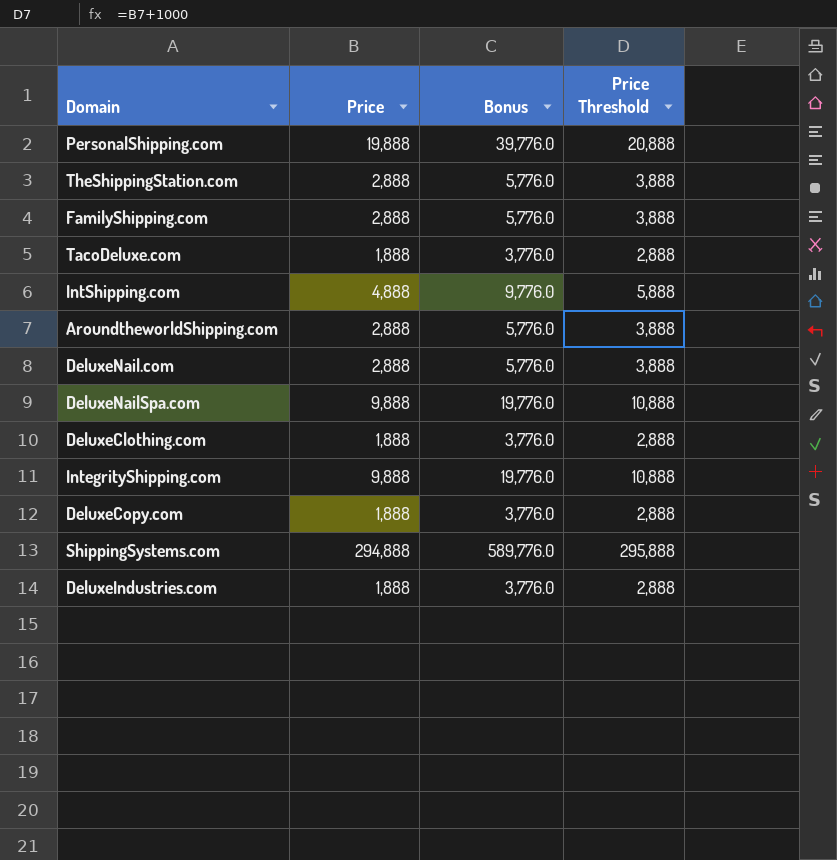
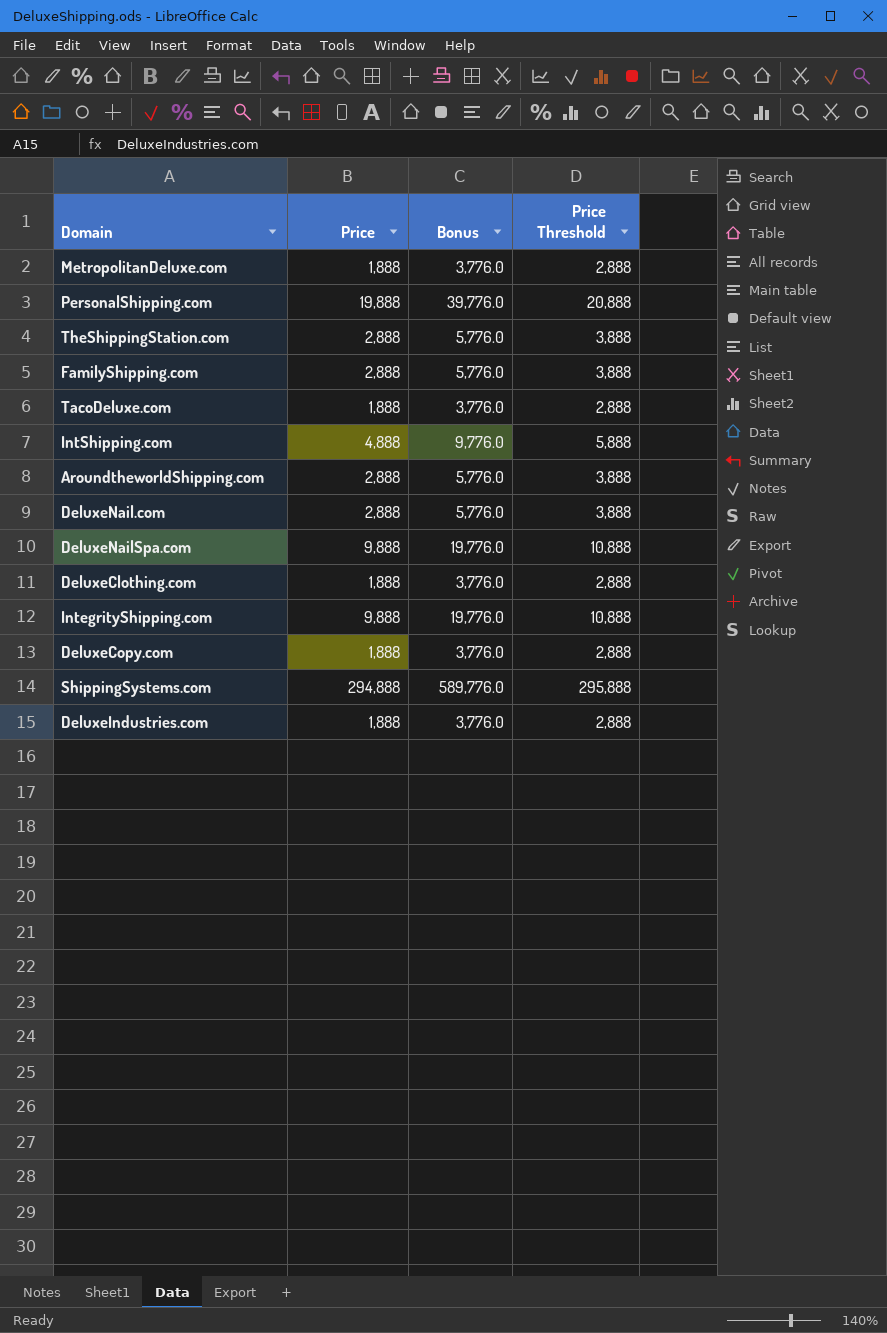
row MetropolitanDeluxe.com: none -> 1,888 | 3,776.0 | 2,888

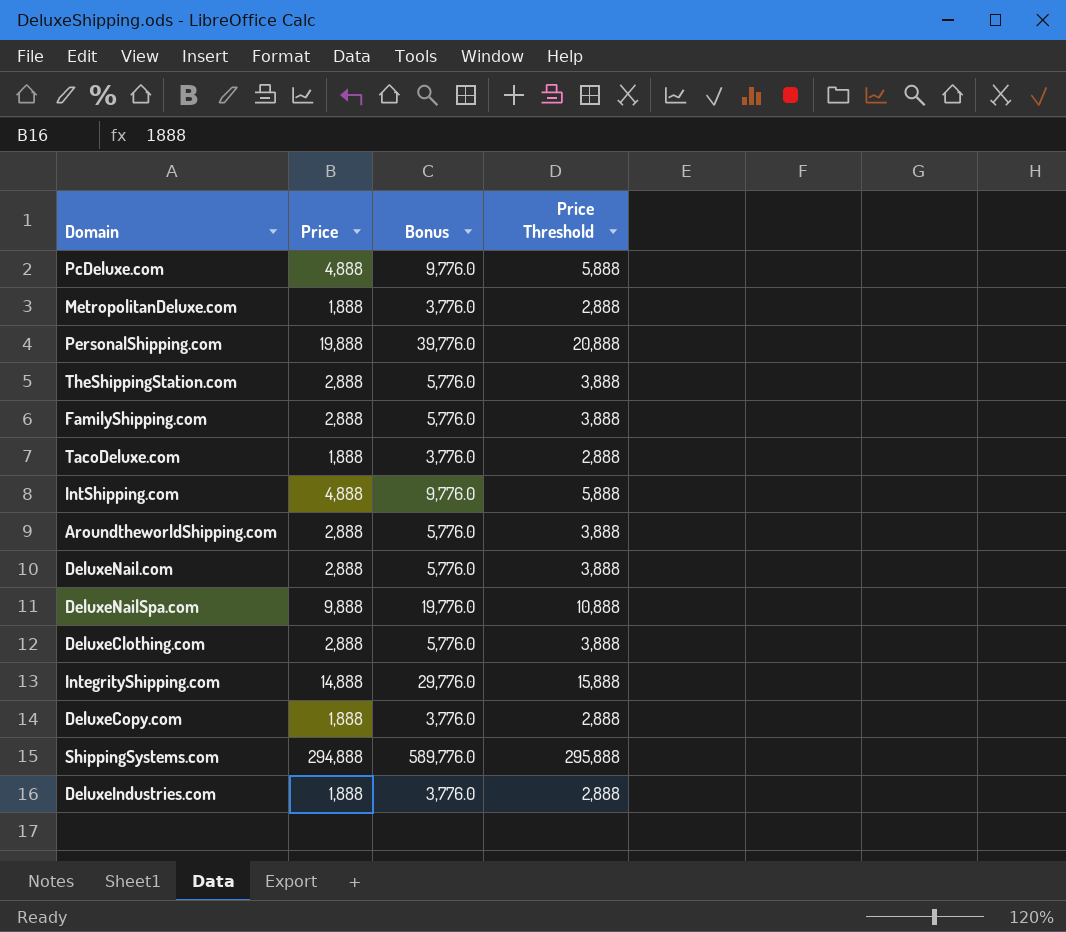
row PcDeluxe.com: none -> 4,888 | 9,776.0 | 5,888
DeluxeClothing.com | Price: 1,888 -> 2,888
DeluxeClothing.com | Bonus: 3,776.0 -> 5,776.0
DeluxeClothing.com | Price Threshold: 2,888 -> 3,888
IntegrityShipping.com | Price: 9,888 -> 14,888
IntegrityShipping.com | Bonus: 19,776.0 -> 29,776.0
IntegrityShipping.com | Price Threshold: 10,888 -> 15,888

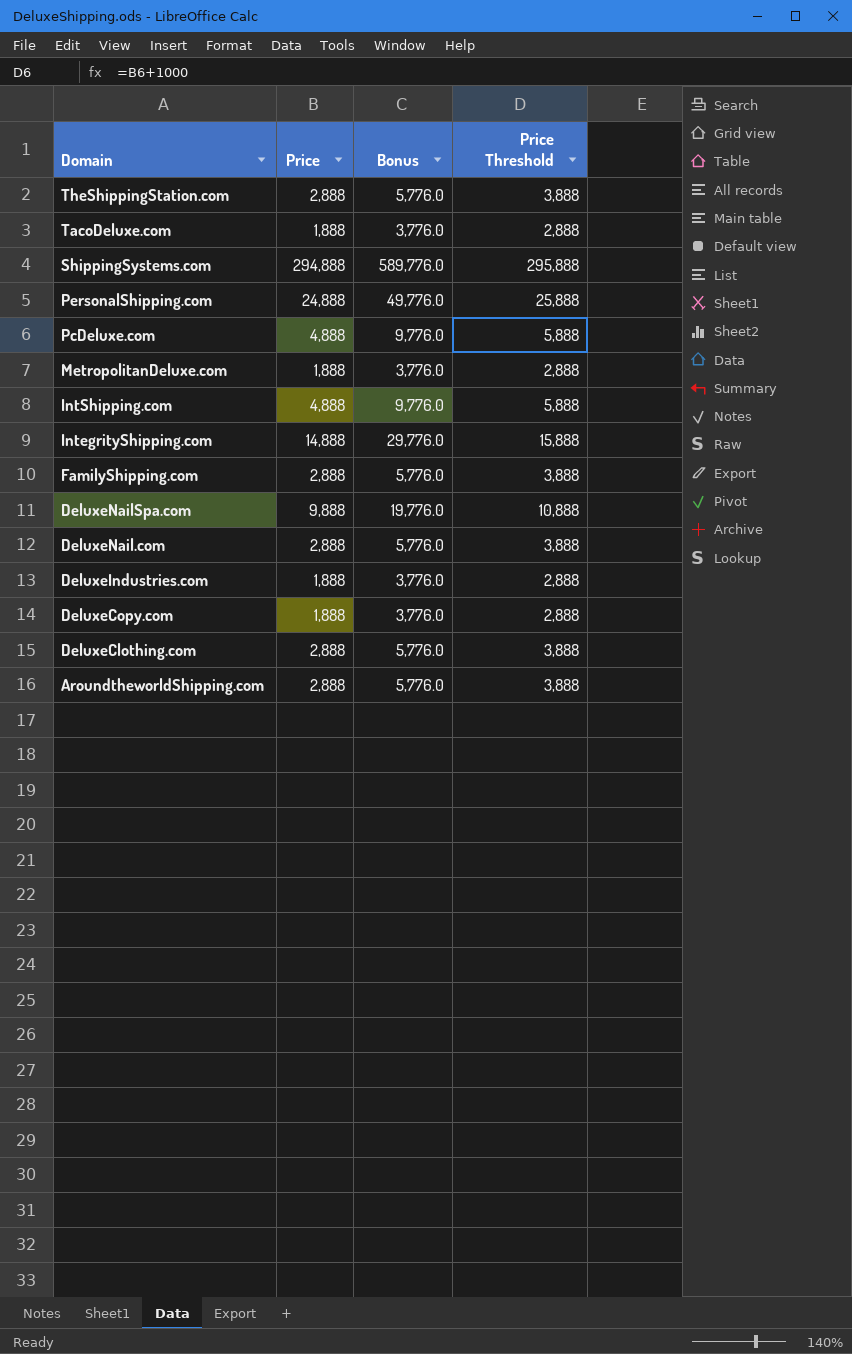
row order: none -> Domain descending
PersonalShipping.com | Price: 19,888 -> 24,888
PersonalShipping.com | Bonus: 39,776.0 -> 49,776.0
PersonalShipping.com | Price Threshold: 20,888 -> 25,888

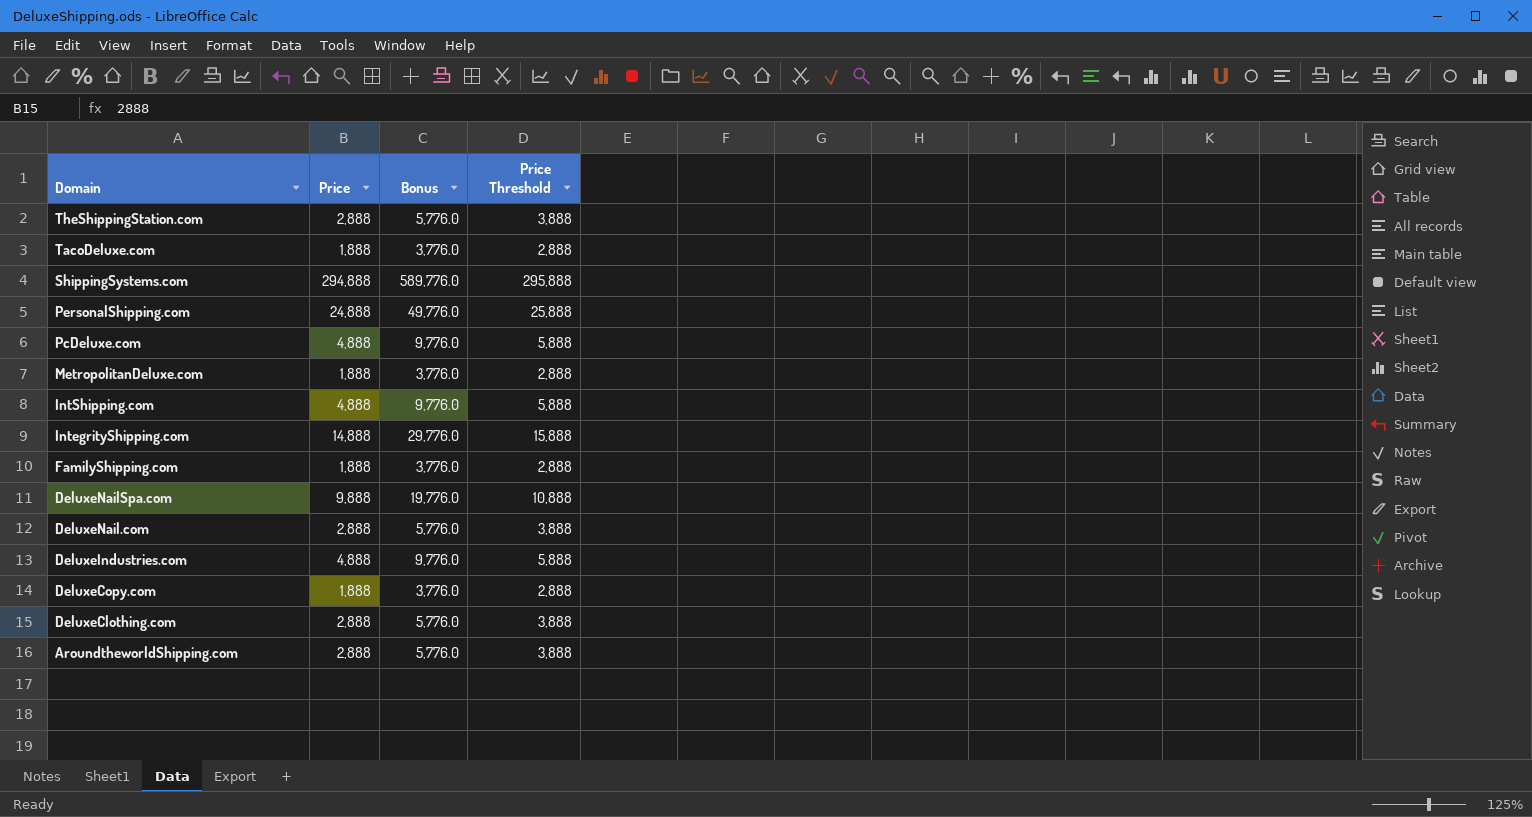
FamilyShipping.com | Price: 2,888 -> 1,888
FamilyShipping.com | Bonus: 5,776.0 -> 3,776.0
FamilyShipping.com | Price Threshold: 3,888 -> 2,888
DeluxeIndustries.com | Price: 1,888 -> 4,888
DeluxeIndustries.com | Bonus: 3,776.0 -> 9,776.0
DeluxeIndustries.com | Price Threshold: 2,888 -> 5,888

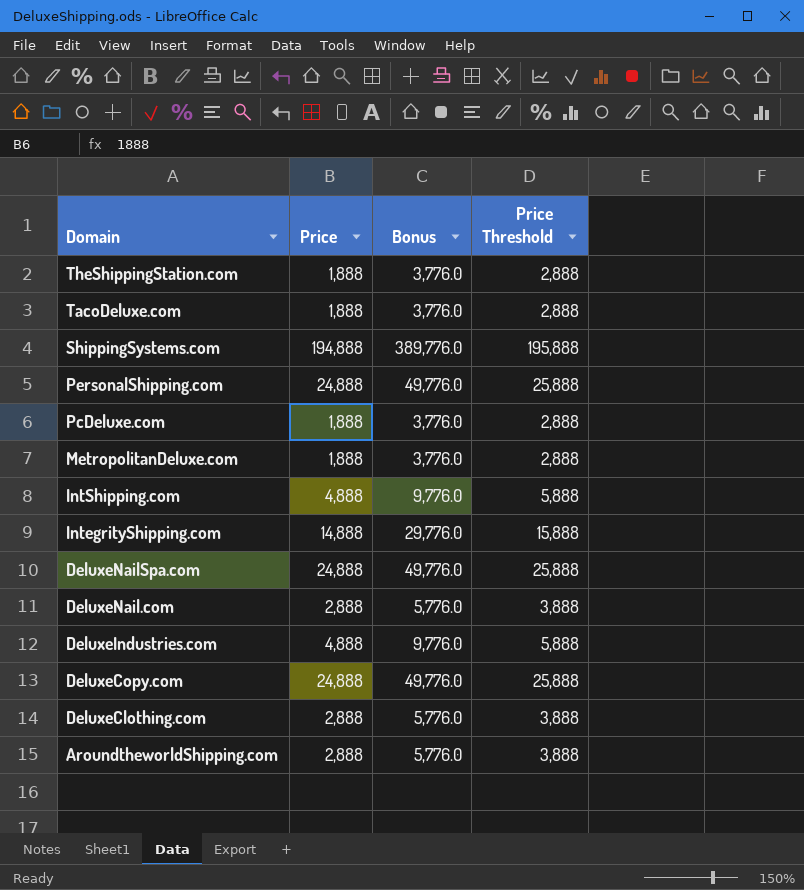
row FamilyShipping.com: 1,888 | 3,776.0 | 2,888 -> none
TheShippingStation.com | Price: 2,888 -> 1,888
TheShippingStation.com | Bonus: 5,776.0 -> 3,776.0
TheShippingStation.com | Price Threshold: 3,888 -> 2,888
ShippingSystems.com | Price: 294,888 -> 194,888
ShippingSystems.com | Bonus: 589,776.0 -> 389,776.0
ShippingSystems.com | Price Threshold: 295,888 -> 195,888
PcDeluxe.com | Price: 4,888 -> 1,888
PcDeluxe.com | Bonus: 9,776.0 -> 3,776.0
PcDeluxe.com | Price Threshold: 5,888 -> 2,888
DeluxeNailSpa.com | Price: 9,888 -> 24,888
DeluxeNailSpa.com | Bonus: 19,776.0 -> 49,776.0
DeluxeNailSpa.com | Price Threshold: 10,888 -> 25,888
DeluxeCopy.com | Price: 1,888 -> 24,888
DeluxeCopy.com | Bonus: 3,776.0 -> 49,776.0
DeluxeCopy.com | Price Threshold: 2,888 -> 25,888

